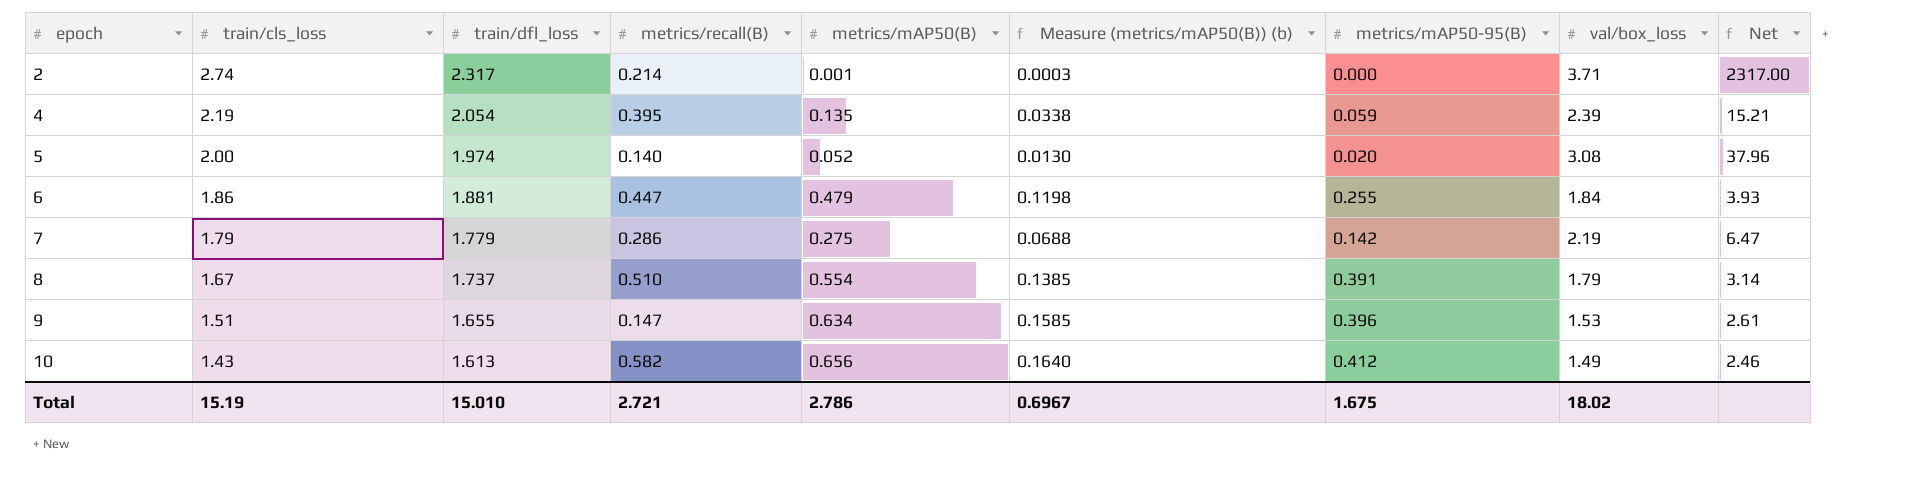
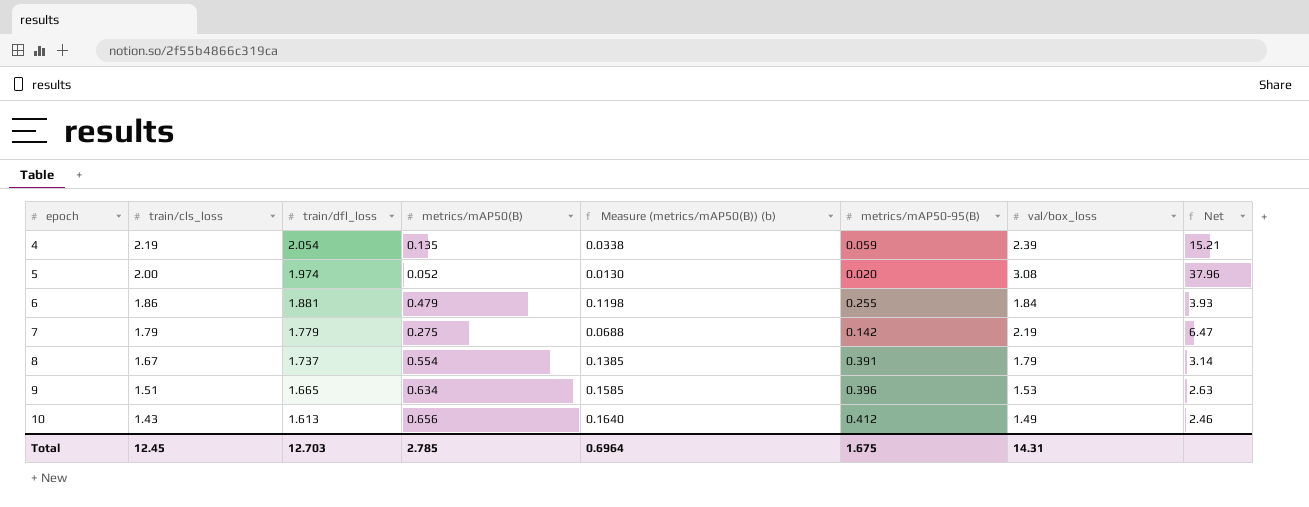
column metrics/recall(B) | position: 4 -> none
row 2: 2.74 | 2.317 | 0.214 | 0.001 | 0.0003 | 0.000 | 3.71 | 2317.00 -> none
9 | train/dfl_loss: 1.655 -> 1.665
9 | Net: 2.61 -> 2.63
Total | train/cls_loss: 15.19 -> 12.45
Total | train/dfl_loss: 15.010 -> 12.703
Total | metrics/mAP50(B): 2.786 -> 2.785
Total | Measure (metrics/mAP50(B)) (b): 0.6967 -> 0.6964
Total | val/box_loss: 18.02 -> 14.31

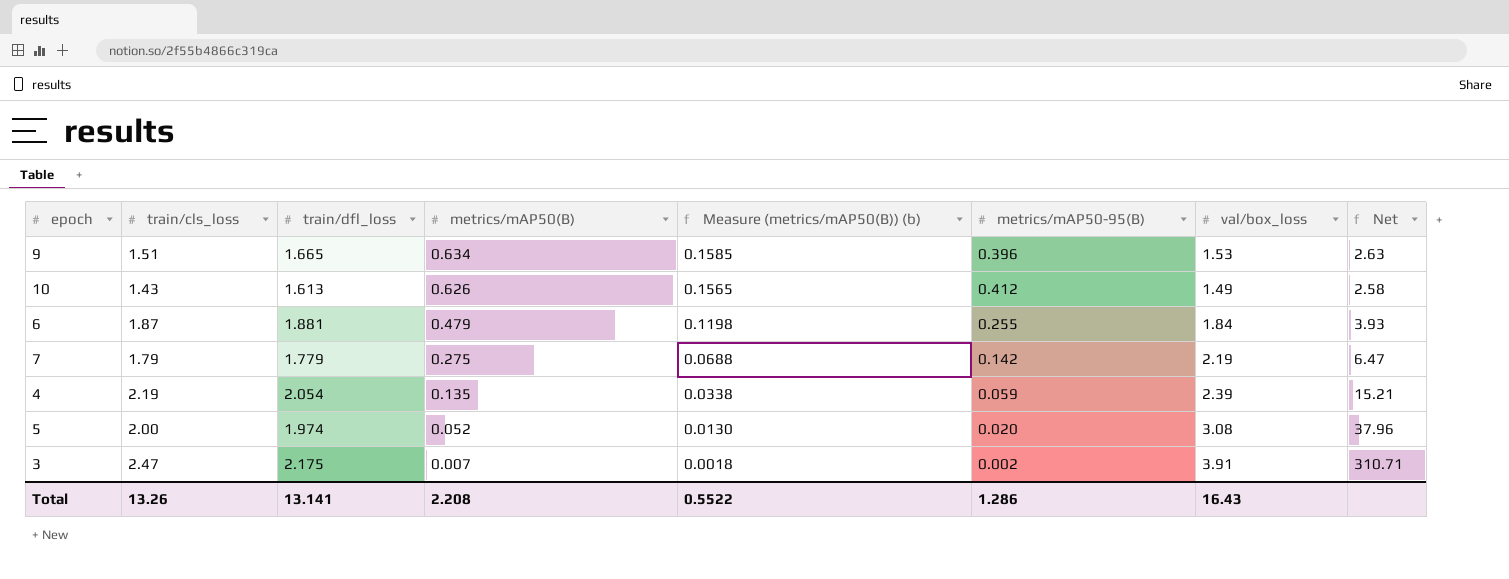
row order: epoch ascending -> metrics/mAP50(B) descending
row 8: 1.67 | 1.737 | 0.554 | 0.1385 | 0.391 | 1.79 | 3.14 -> none
10 | metrics/mAP50(B): 0.656 -> 0.626
10 | Measure (metrics/mAP50(B)) (b): 0.1640 -> 0.1565
10 | Net: 2.46 -> 2.58
6 | train/cls_loss: 1.86 -> 1.87
row 3: none -> 2.47 | 2.175 | 0.007 | 0.0018 | 0.002 | 3.91 | 310.71
Total | train/cls_loss: 12.45 -> 13.26
Total | train/dfl_loss: 12.703 -> 13.141
Total | metrics/mAP50(B): 2.785 -> 2.208
Total | Measure (metrics/mAP50(B)) (b): 0.6964 -> 0.5522
Total | metrics/mAP50-95(B): 1.675 -> 1.286
Total | val/box_loss: 14.31 -> 16.43

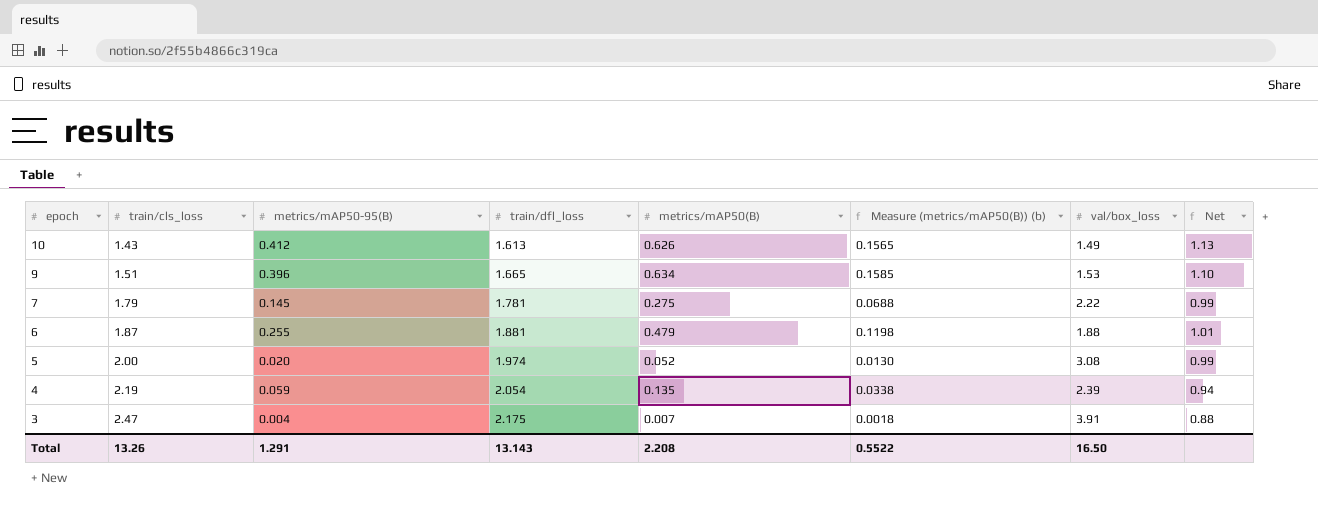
row order: metrics/mAP50(B) descending -> epoch descending
column metrics/mAP50-95(B) | position: 6 -> 3
column Net | formula: [train/dfl_loss] / [metrics/mAP50(B)] -> [train/dfl_loss] / [train/cls_loss]
7 | metrics/mAP50-95(B): 0.142 -> 0.145
7 | train/dfl_loss: 1.779 -> 1.781
7 | val/box_loss: 2.19 -> 2.22
6 | val/box_loss: 1.84 -> 1.88
3 | metrics/mAP50-95(B): 0.002 -> 0.004
Total | metrics/mAP50-95(B): 1.286 -> 1.291
Total | train/dfl_loss: 13.141 -> 13.143
Total | val/box_loss: 16.43 -> 16.50

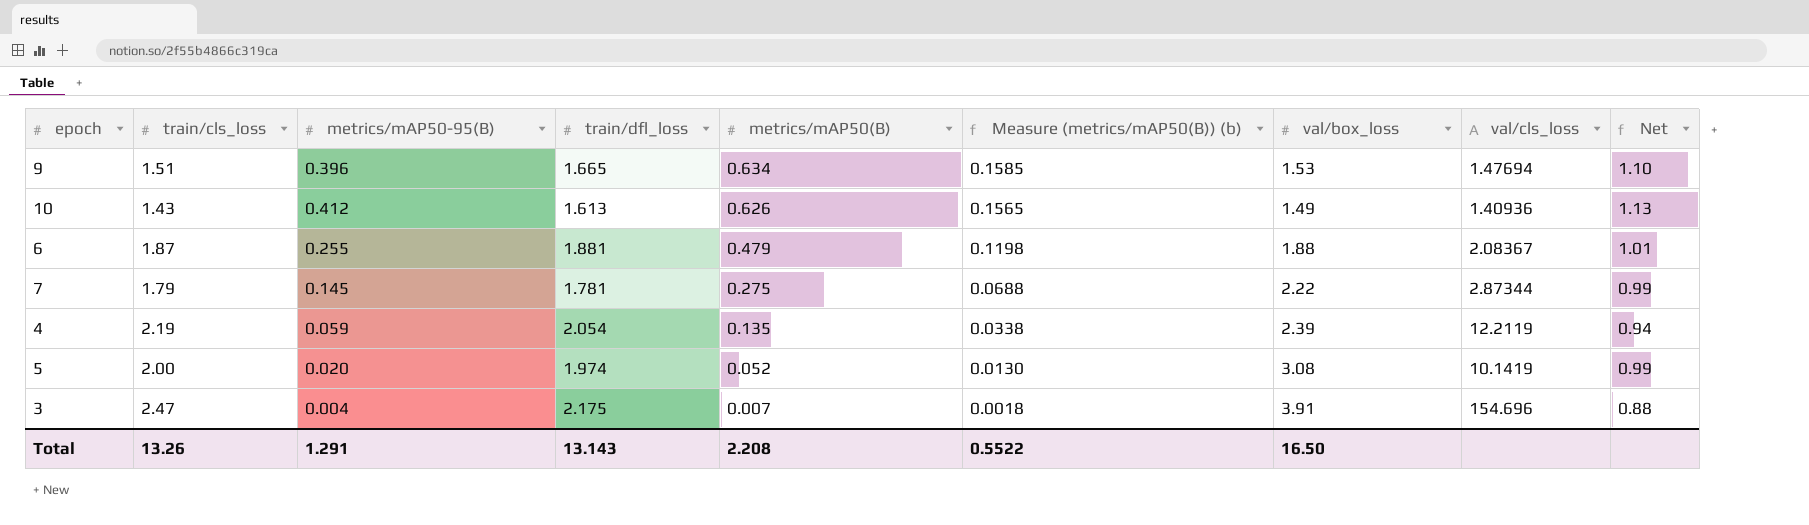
row order: epoch descending -> metrics/mAP50(B) descending
column val/cls_loss | position: none -> 8

